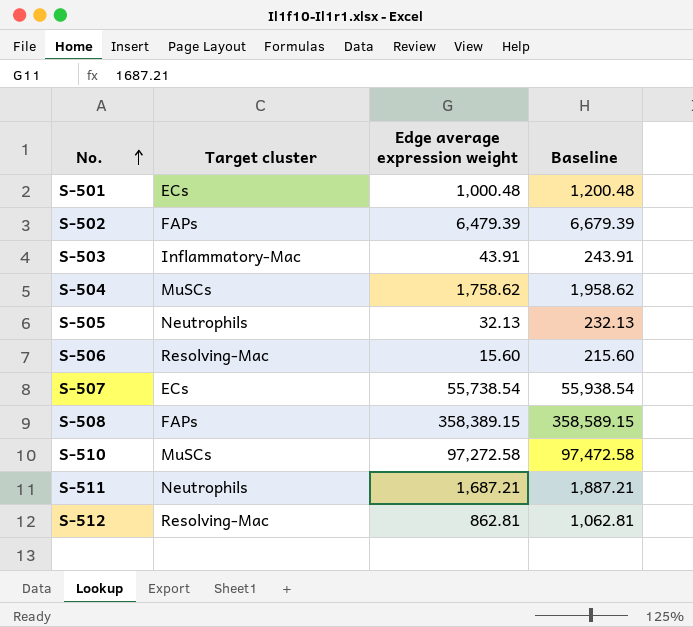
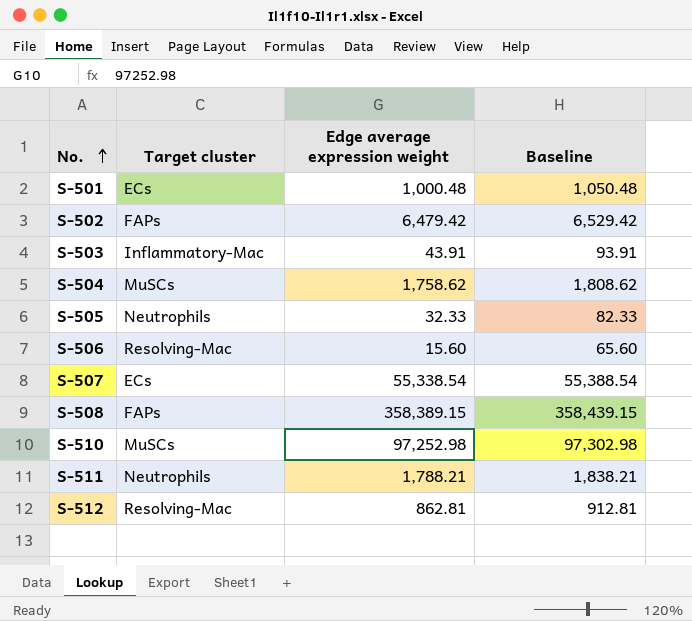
column Baseline | formula: [Edge average expression weight] + 200 -> [Edge average expression weight] + 50
S-502 | Edge average expression weight: 6,479.39 -> 6,479.42
S-505 | Edge average expression weight: 32.13 -> 32.33
S-507 | Edge average expression weight: 55,738.54 -> 55,338.54
S-510 | Edge average expression weight: 97,272.58 -> 97,252.98
S-511 | Edge average expression weight: 1,687.21 -> 1,788.21

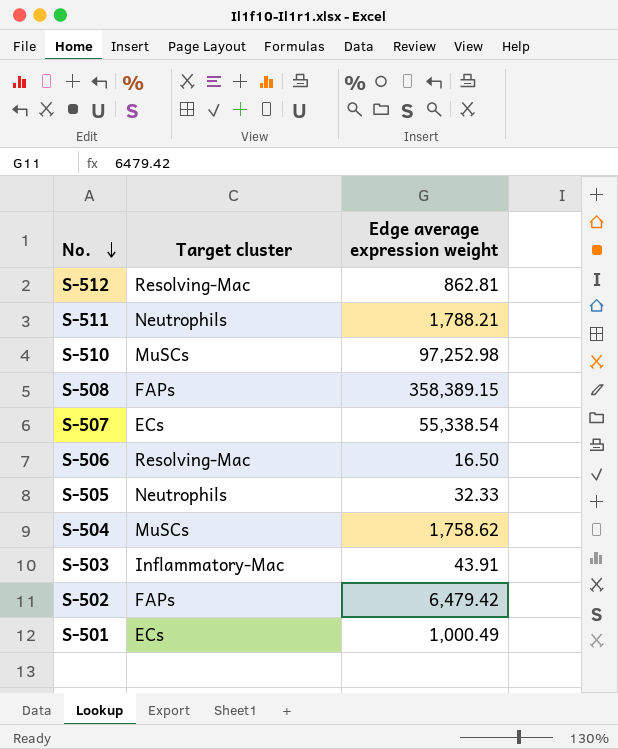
row order: No. ascending -> No. descending
column Baseline | formula: [Edge average expression weight] + 50 -> none
S-506 | Edge average expression weight: 15.60 -> 16.50
S-501 | Edge average expression weight: 1,000.48 -> 1,000.49

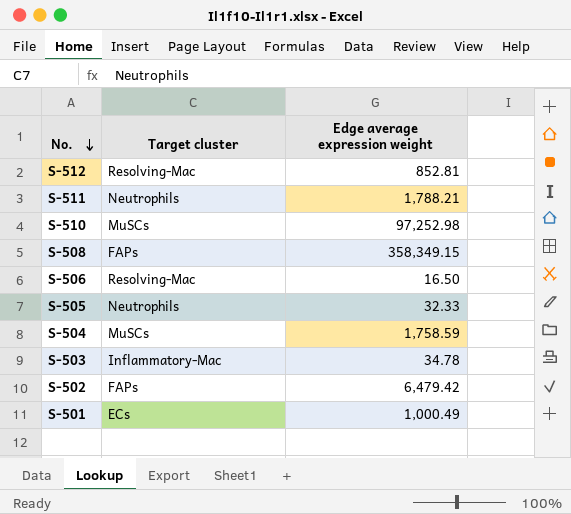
row S-507: ECs | 55,338.54 -> none
S-512 | Edge average expression weight: 862.81 -> 852.81
S-508 | Edge average expression weight: 358,389.15 -> 358,349.15
S-504 | Edge average expression weight: 1,758.62 -> 1,758.59
S-503 | Edge average expression weight: 43.91 -> 34.78

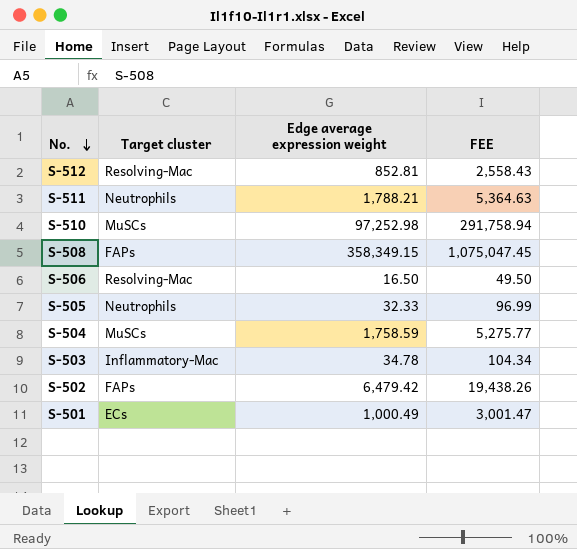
column FEE | formula: none -> [Edge average expression weight] * 3

